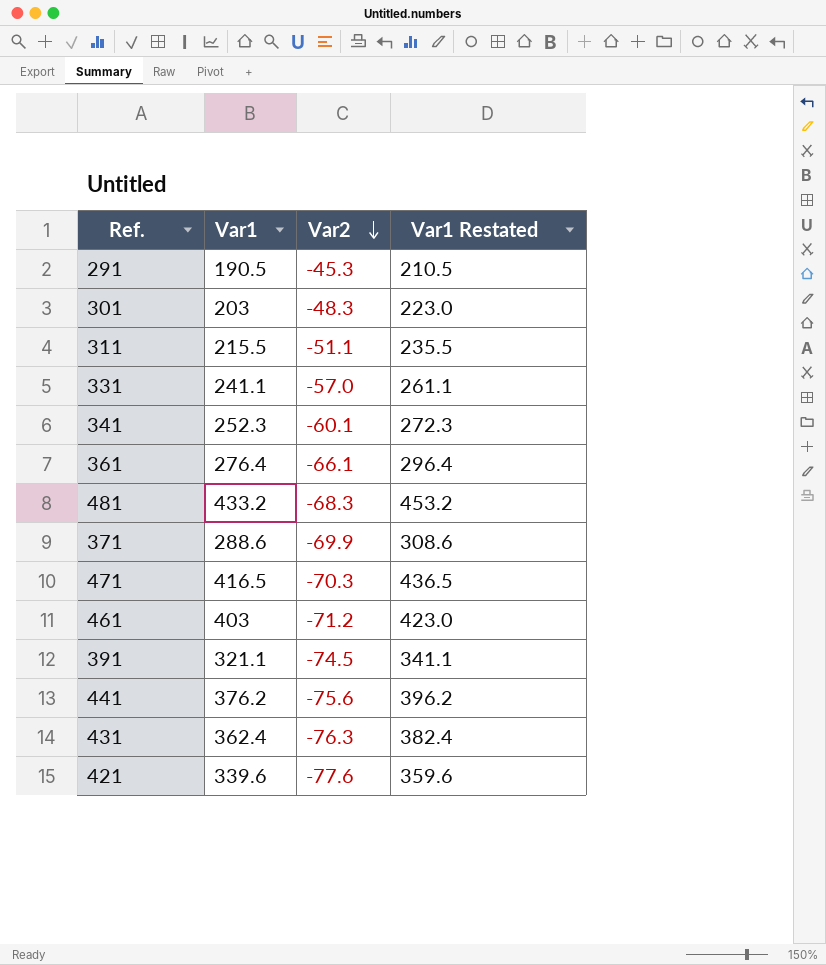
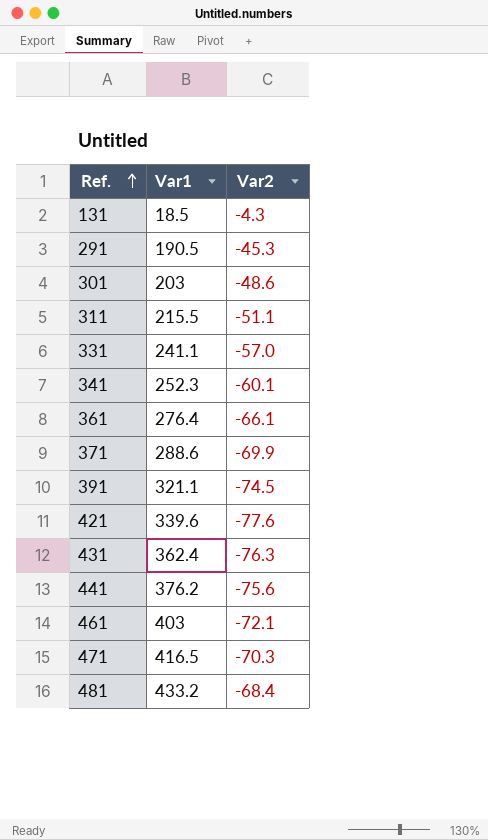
row order: Var2 descending -> Ref. ascending
column Var1 Restated | formula: [Var1] + 20 -> none
row 131: none -> 18.5 | -4.3
301 | Var2: -48.3 -> -48.6
461 | Var2: -71.2 -> -72.1
481 | Var2: -68.3 -> -68.4

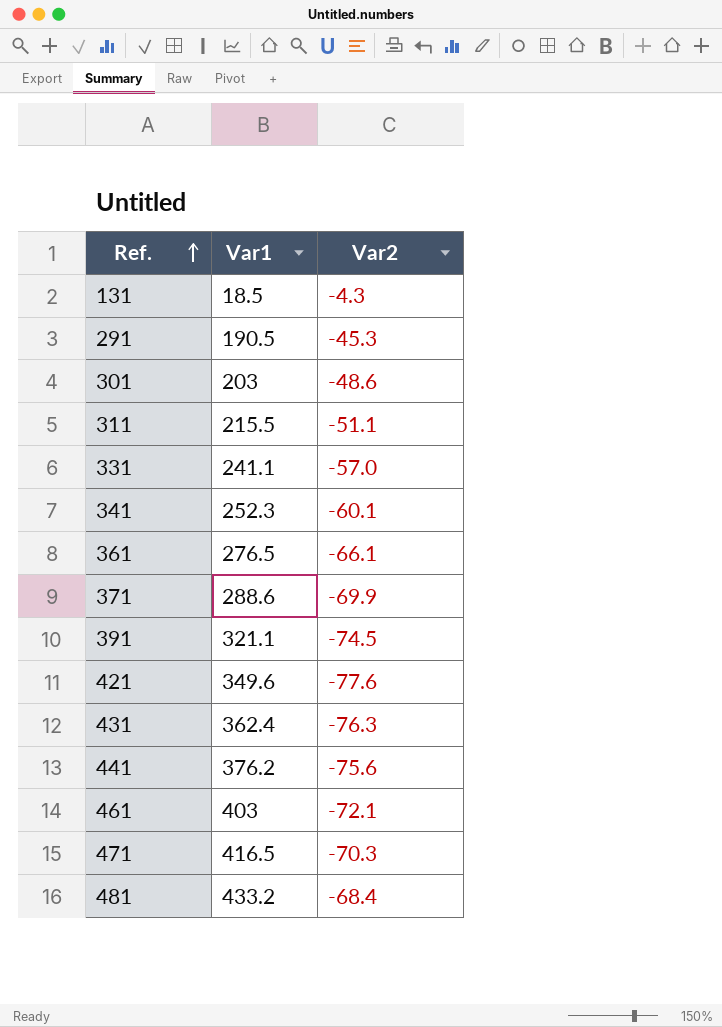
361 | Var1: 276.4 -> 276.5
421 | Var1: 339.6 -> 349.6

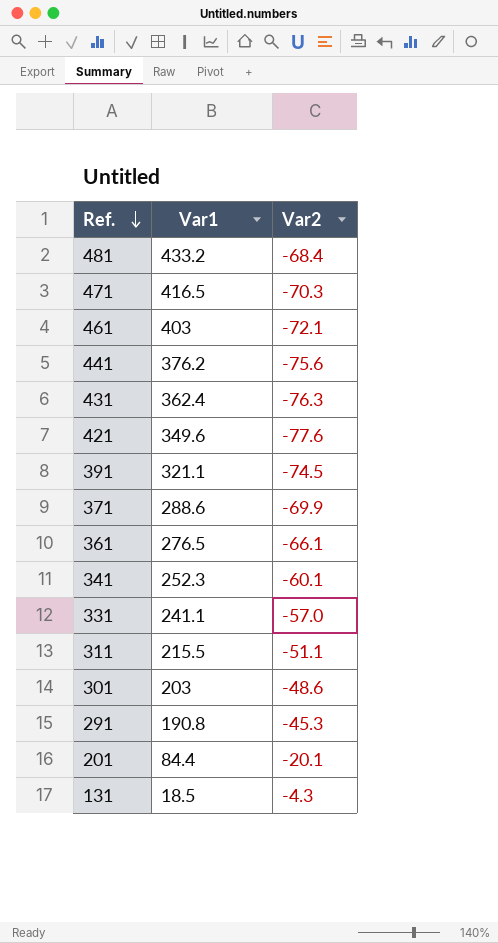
row order: Ref. ascending -> Ref. descending
291 | Var1: 190.5 -> 190.8
row 201: none -> 84.4 | -20.1

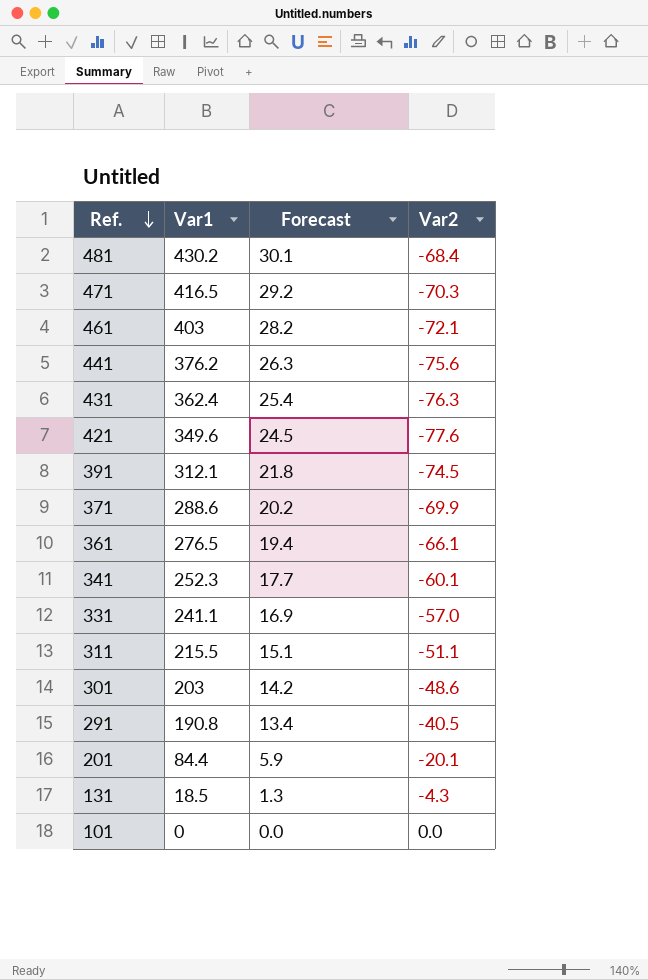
column Forecast | formula: none -> [Var1] * 0.07
481 | Var1: 433.2 -> 430.2
391 | Var1: 321.1 -> 312.1
291 | Var2: -45.3 -> -40.5
row 101: none -> 0 | 0.0 | 0.0

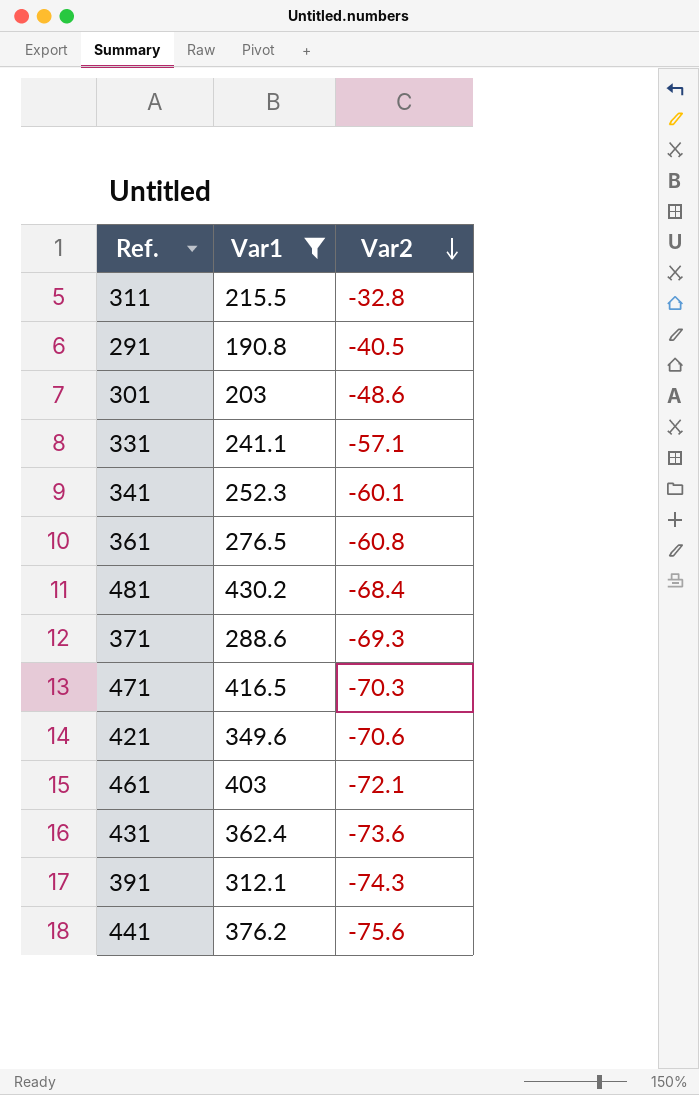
filter: none -> Var1 >= 190.8
row order: Ref. descending -> Var2 descending
column Forecast | formula: [Var1] * 0.07 -> none
311 | Var2: -51.1 -> -32.8
331 | Var2: -57.0 -> -57.1
361 | Var2: -66.1 -> -60.8
371 | Var2: -69.9 -> -69.3
421 | Var2: -77.6 -> -70.6
431 | Var2: -76.3 -> -73.6
391 | Var2: -74.5 -> -74.3

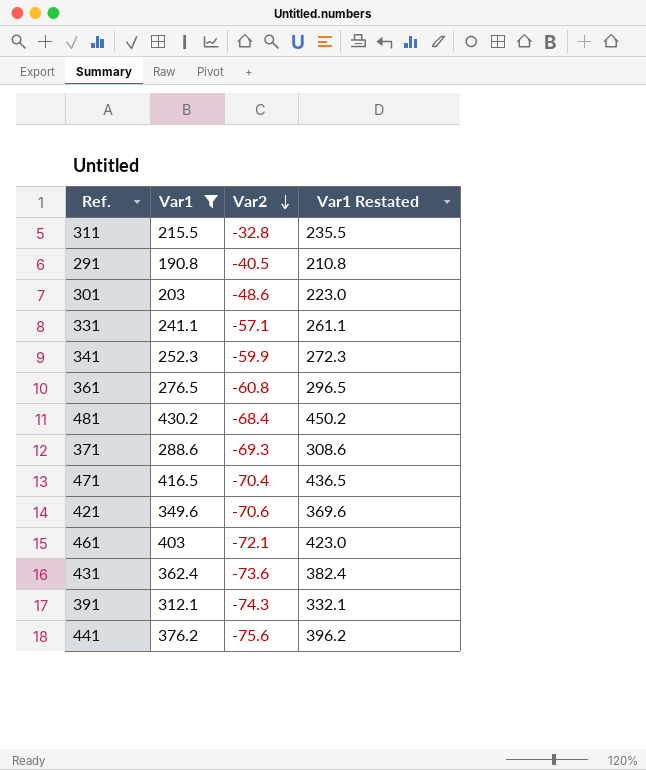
column Var1 Restated | formula: none -> [Var1] + 20
341 | Var2: -60.1 -> -59.9
471 | Var2: -70.3 -> -70.4

